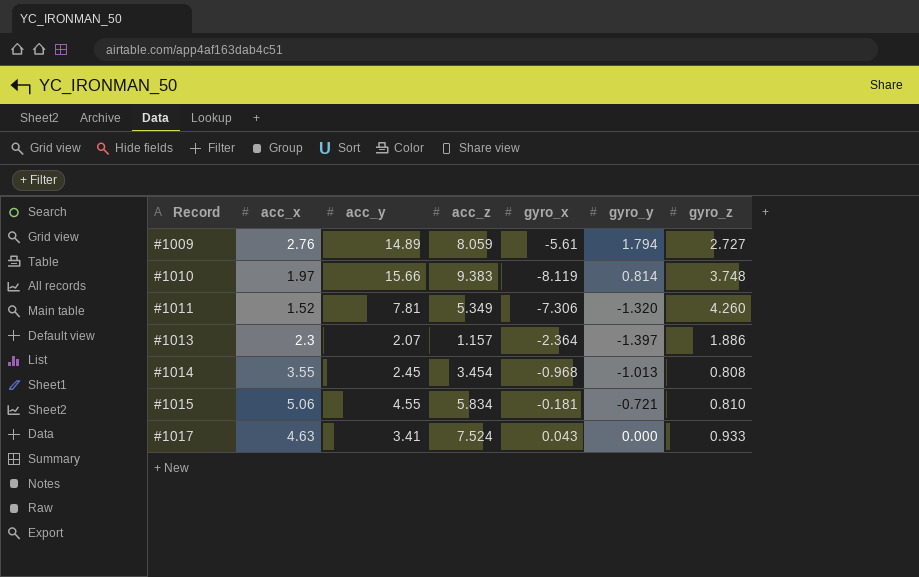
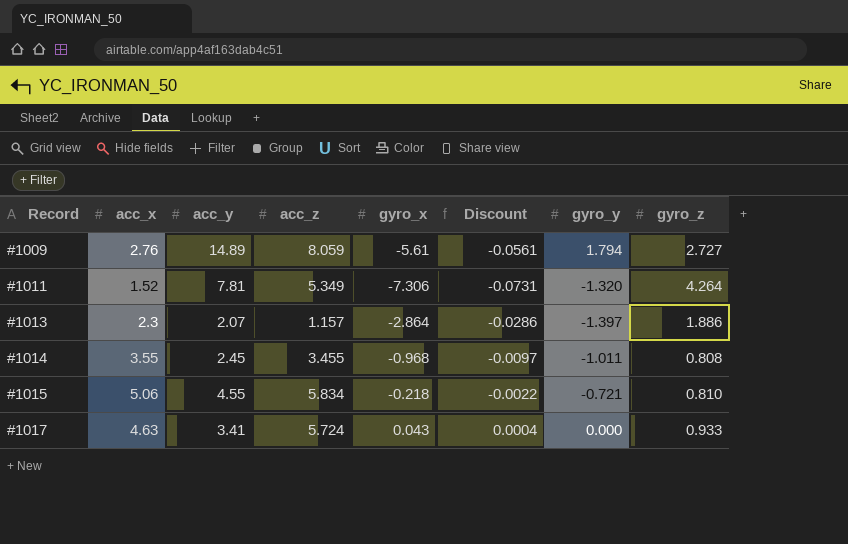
column Discount | formula: none -> [gyro_x] * 0.01
row #1010: 1.97 | 15.66 | 9.383 | -8.119 | 0.814 | 3.748 -> none
#1011 | gyro_z: 4.260 -> 4.264
#1013 | gyro_x: -2.364 -> -2.864
#1014 | acc_z: 3.454 -> 3.455
#1014 | gyro_y: -1.013 -> -1.011
#1015 | gyro_x: -0.181 -> -0.218
#1017 | acc_z: 7.524 -> 5.724

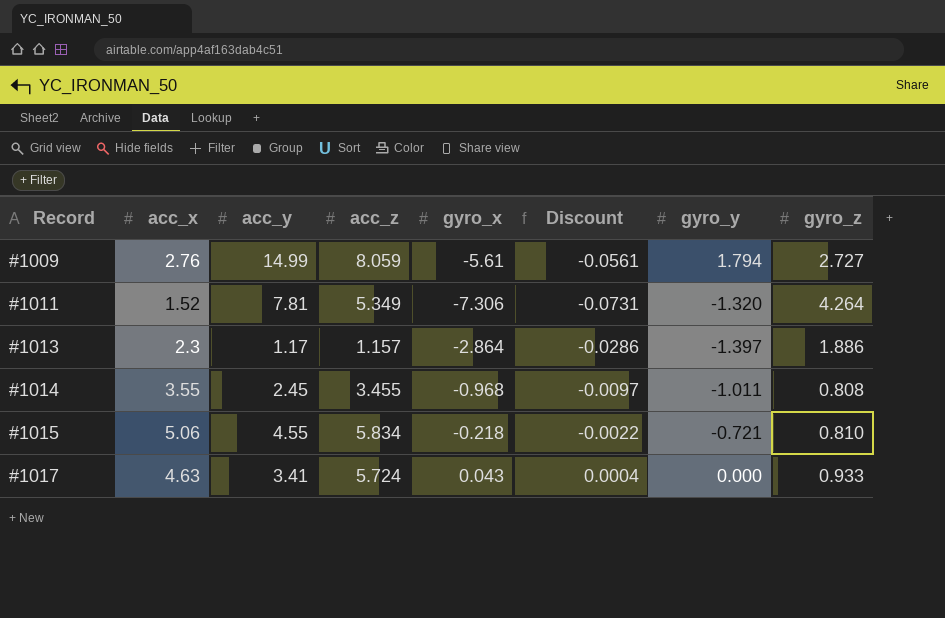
#1009 | acc_y: 14.89 -> 14.99
#1013 | acc_y: 2.07 -> 1.17

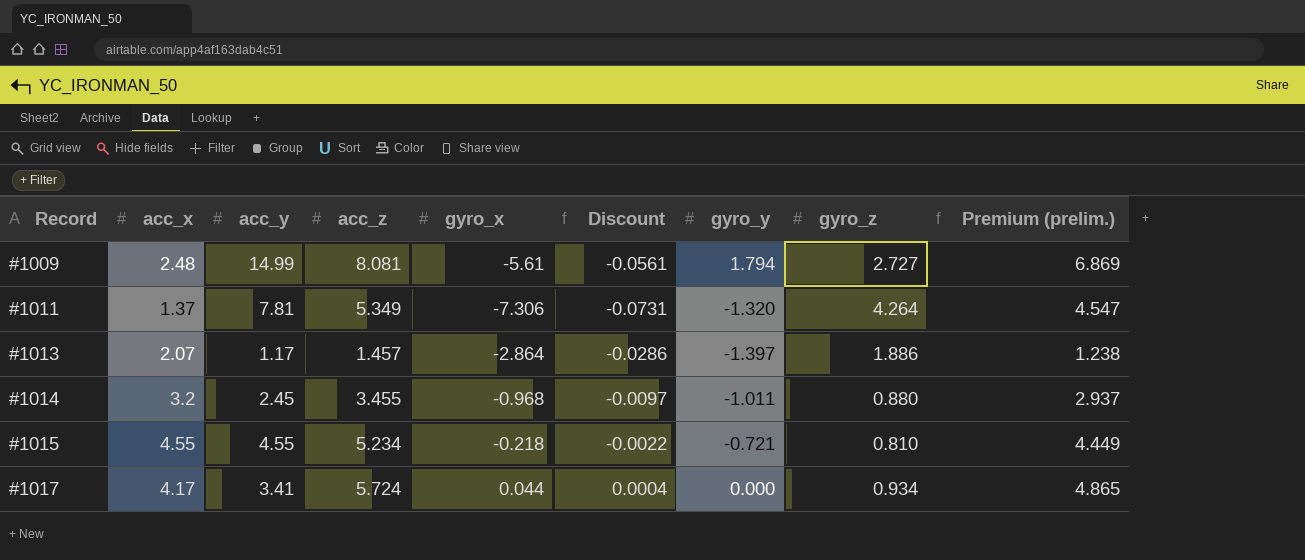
column Premium (prelim.) | formula: none -> [acc_z] * 0.85
#1009 | acc_x: 2.76 -> 2.48
#1009 | acc_z: 8.059 -> 8.081
#1011 | acc_x: 1.52 -> 1.37
#1013 | acc_x: 2.3 -> 2.07
#1013 | acc_z: 1.157 -> 1.457
#1014 | acc_x: 3.55 -> 3.2
#1014 | gyro_z: 0.808 -> 0.880
#1015 | acc_x: 5.06 -> 4.55
#1015 | acc_z: 5.834 -> 5.234
#1017 | acc_x: 4.63 -> 4.17
#1017 | gyro_x: 0.043 -> 0.044
#1017 | gyro_z: 0.933 -> 0.934

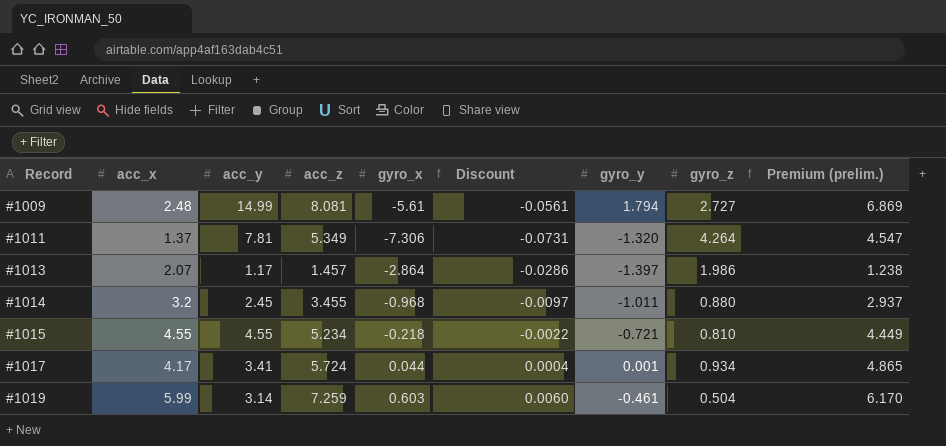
#1013 | gyro_z: 1.886 -> 1.986
#1017 | gyro_y: 0.000 -> 0.001
row #1019: none -> 5.99 | 3.14 | 7.259 | 0.603 | 0.0060 | -0.461 | 0.504 | 6.170

